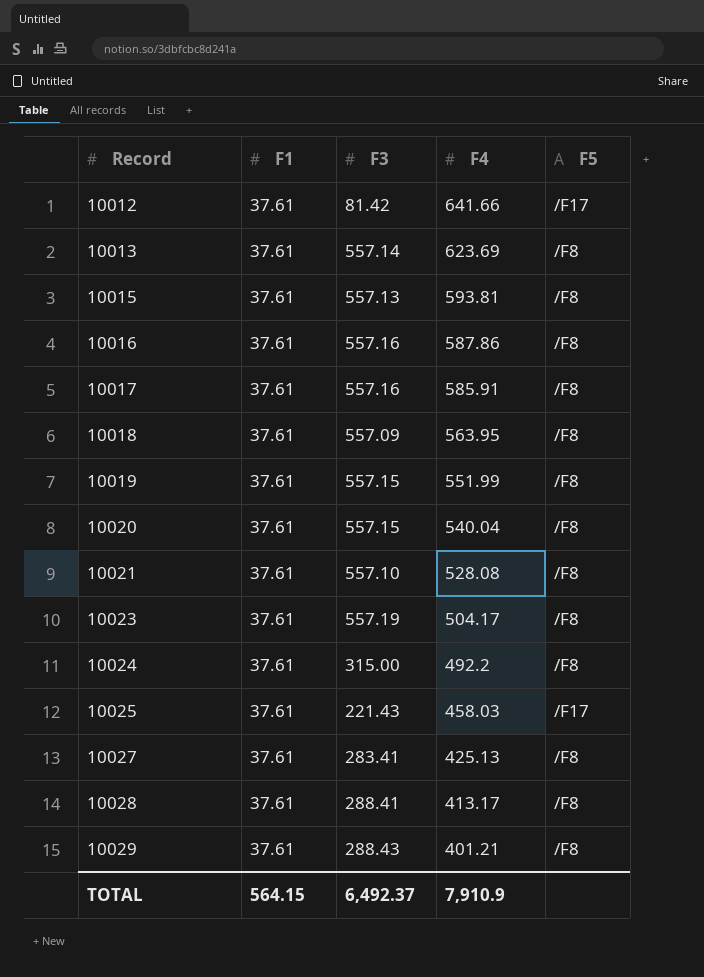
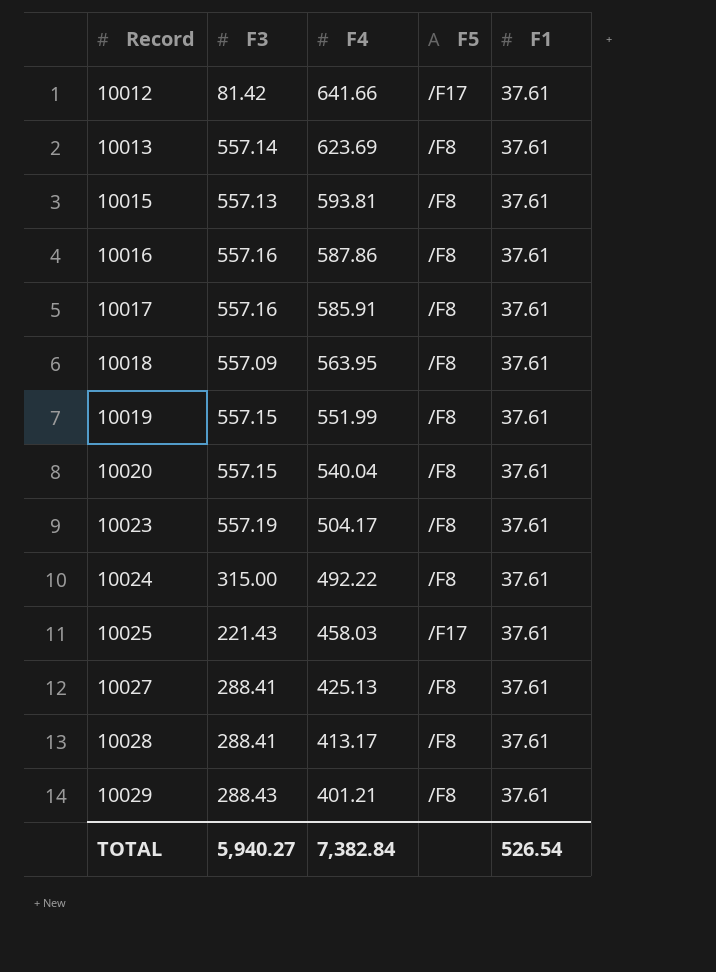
column F1 | position: 2 -> 5
row 10021: 37.61 | 557.10 | 528.08 | /F8 -> none
10024 | F4: 492.2 -> 492.22
10027 | F3: 283.41 -> 288.41
TOTAL | F3: 6,492.37 -> 5,940.27
TOTAL | F4: 7,910.9 -> 7,382.84
TOTAL | F1: 564.15 -> 526.54

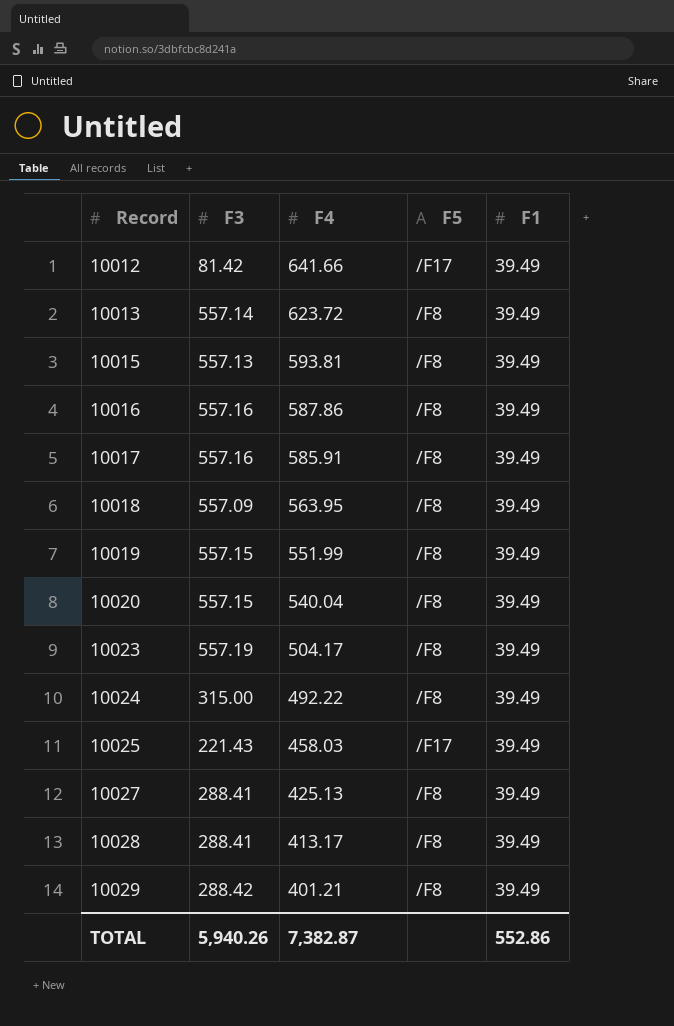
10012 | F1: 37.61 -> 39.49
10013 | F4: 623.69 -> 623.72
10013 | F1: 37.61 -> 39.49
10015 | F1: 37.61 -> 39.49
10016 | F1: 37.61 -> 39.49
10017 | F1: 37.61 -> 39.49
10018 | F1: 37.61 -> 39.49
10019 | F1: 37.61 -> 39.49
10020 | F1: 37.61 -> 39.49
10023 | F1: 37.61 -> 39.49
10024 | F1: 37.61 -> 39.49
10025 | F1: 37.61 -> 39.49
10027 | F1: 37.61 -> 39.49
10028 | F1: 37.61 -> 39.49
10029 | F3: 288.43 -> 288.42
10029 | F1: 37.61 -> 39.49
TOTAL | F3: 5,940.27 -> 5,940.26
TOTAL | F4: 7,382.84 -> 7,382.87
TOTAL | F1: 526.54 -> 552.86

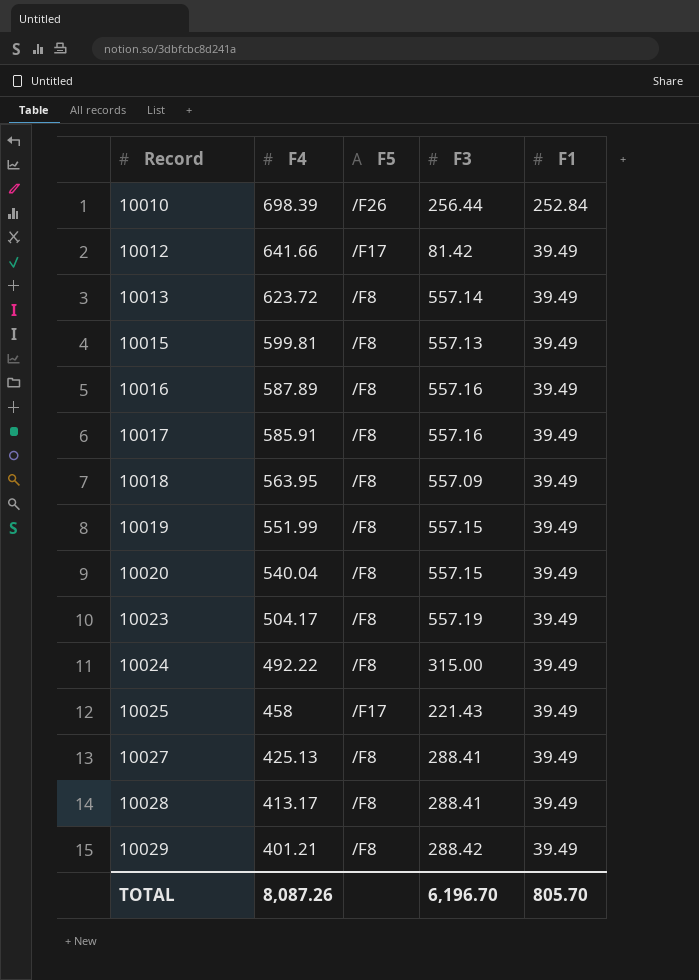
column F3 | position: 2 -> 4
row 10010: none -> 698.39 | /F26 | 256.44 | 252.84
10015 | F4: 593.81 -> 599.81
10016 | F4: 587.86 -> 587.89
10025 | F4: 458.03 -> 458
TOTAL | F4: 7,382.87 -> 8,087.26
TOTAL | F3: 5,940.26 -> 6,196.70
TOTAL | F1: 552.86 -> 805.70

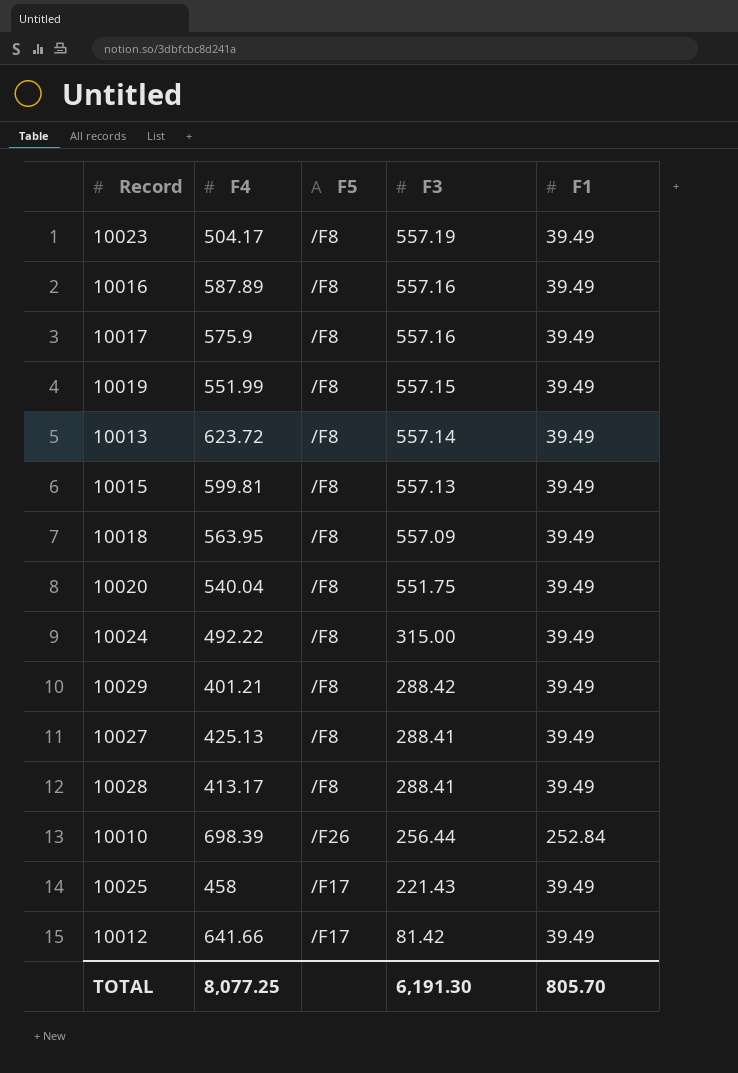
row order: Record ascending -> F3 descending
10017 | F4: 585.91 -> 575.9
10020 | F3: 557.15 -> 551.75
TOTAL | F4: 8,087.26 -> 8,077.25
TOTAL | F3: 6,196.70 -> 6,191.30

